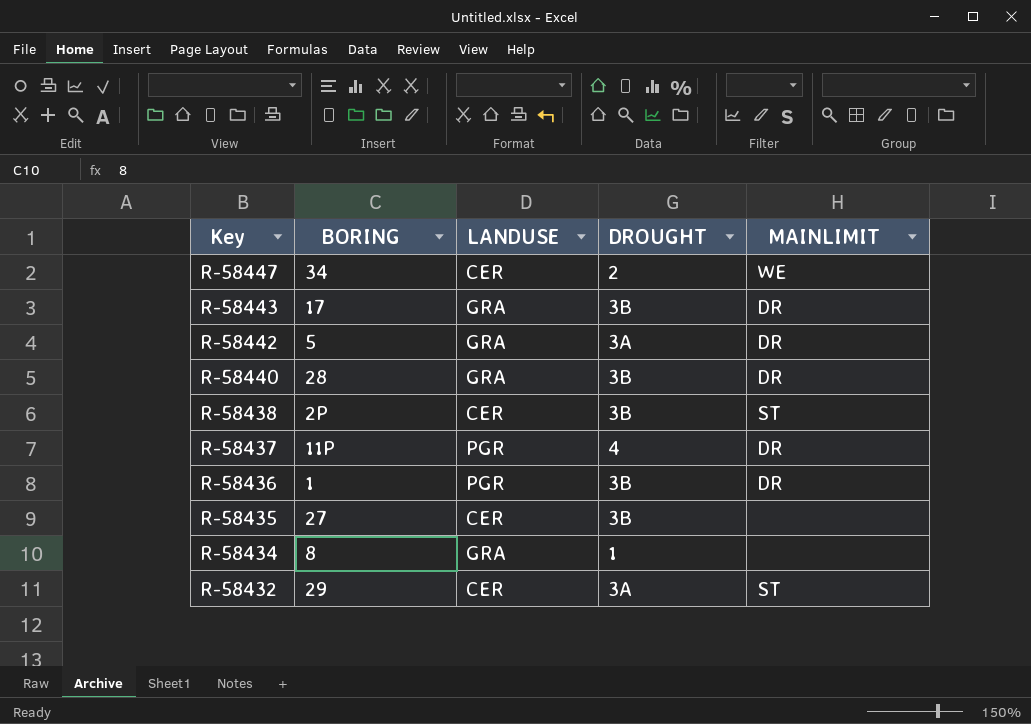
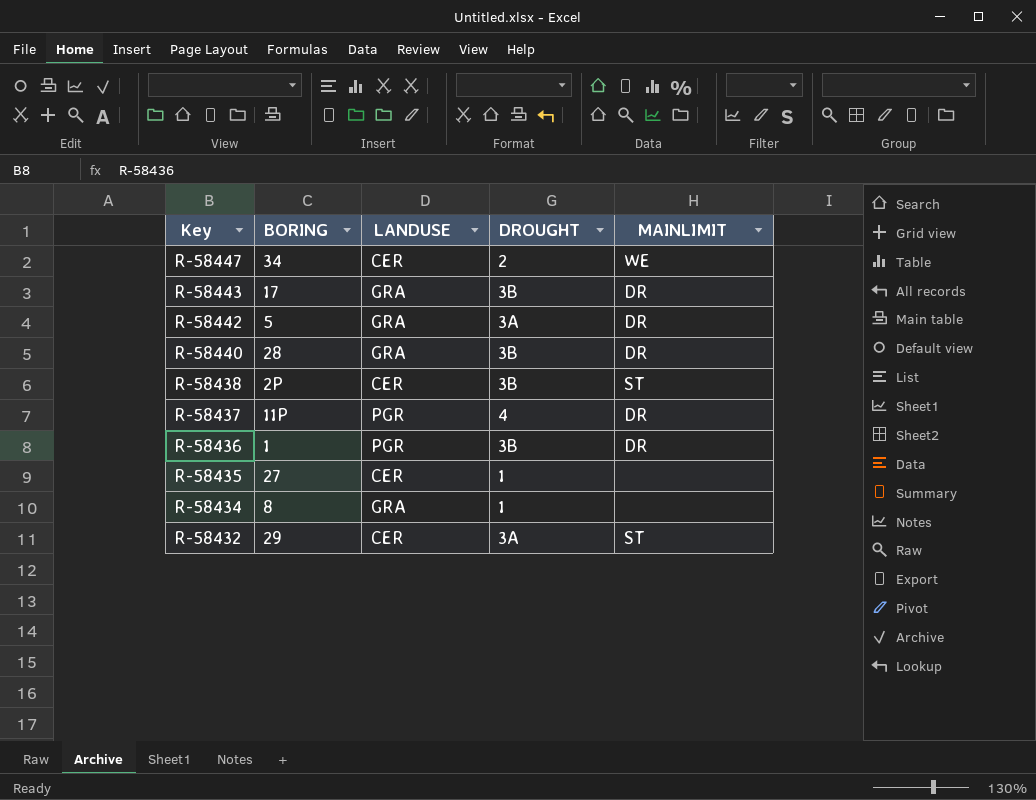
R-58435 | DROUGHT: 3B -> 1

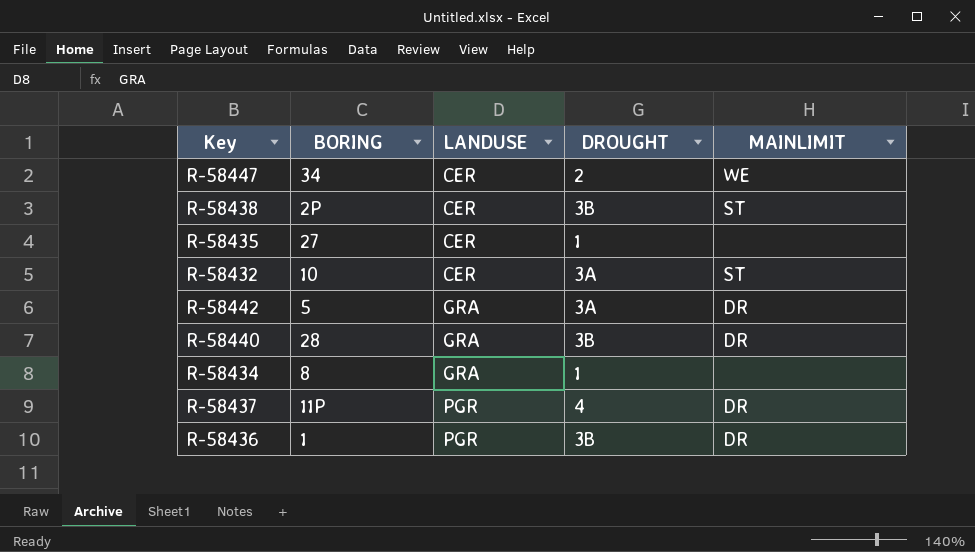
row order: Key descending -> LANDUSE ascending
row R-58443: 17 | GRA | 3B | DR -> none
R-58432 | BORING: 29 -> 10

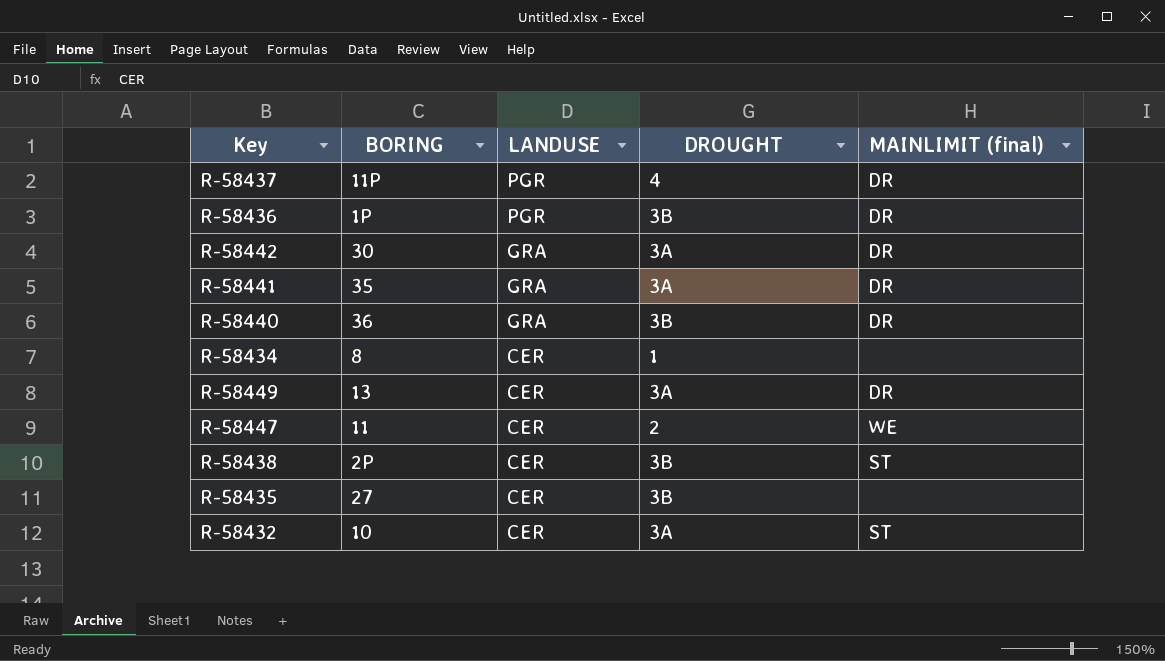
row order: LANDUSE ascending -> LANDUSE descending
column name: MAINLIMIT -> MAINLIMIT (final)
R-58436 | BORING: 1 -> 1P
R-58442 | BORING: 5 -> 30
row R-58441: none -> 35 | GRA | 3A | DR
R-58440 | BORING: 28 -> 36
R-58434 | LANDUSE: GRA -> CER
row R-58449: none -> 13 | CER | 3A | DR
R-58447 | BORING: 34 -> 11
R-58435 | DROUGHT: 1 -> 3B

